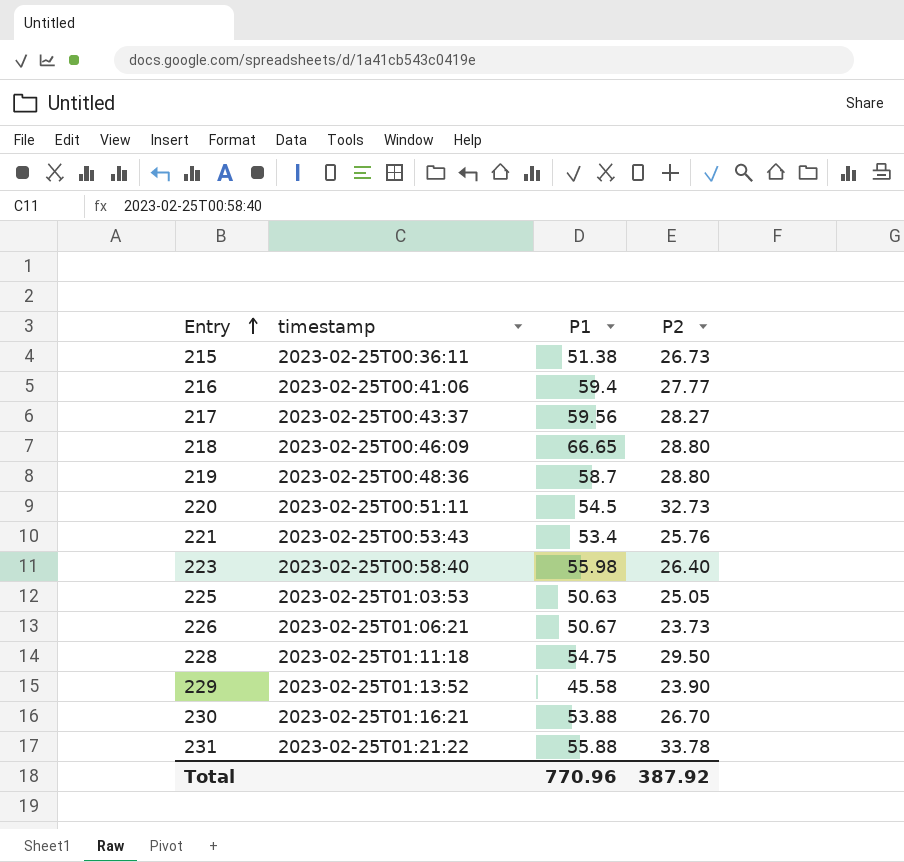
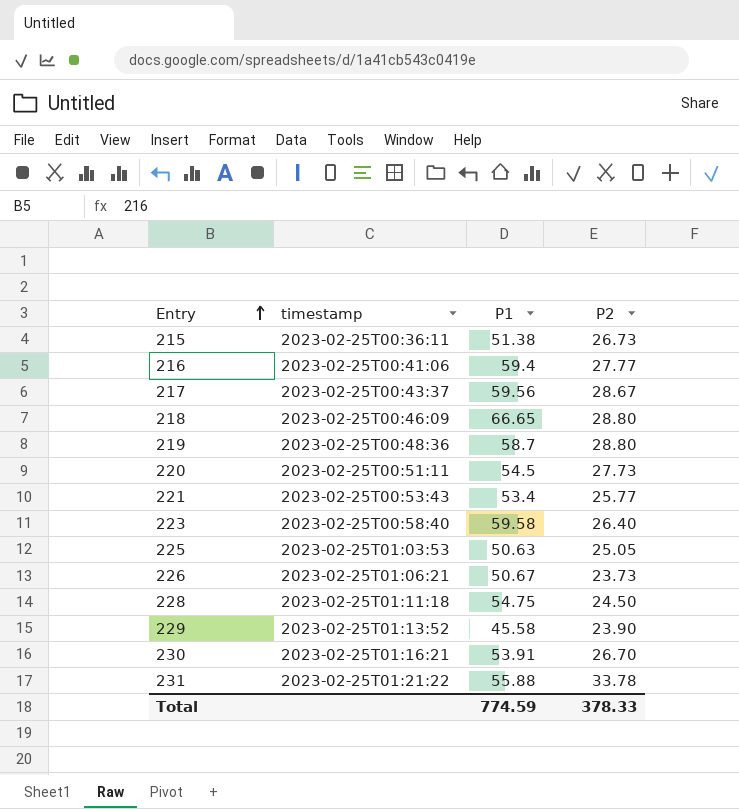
217 | P2: 28.27 -> 28.67
220 | P2: 32.73 -> 27.73
221 | P2: 25.76 -> 25.77
223 | P1: 55.98 -> 59.58
228 | P2: 29.50 -> 24.50
230 | P1: 53.88 -> 53.91
Total | P1: 770.96 -> 774.59
Total | P2: 387.92 -> 378.33

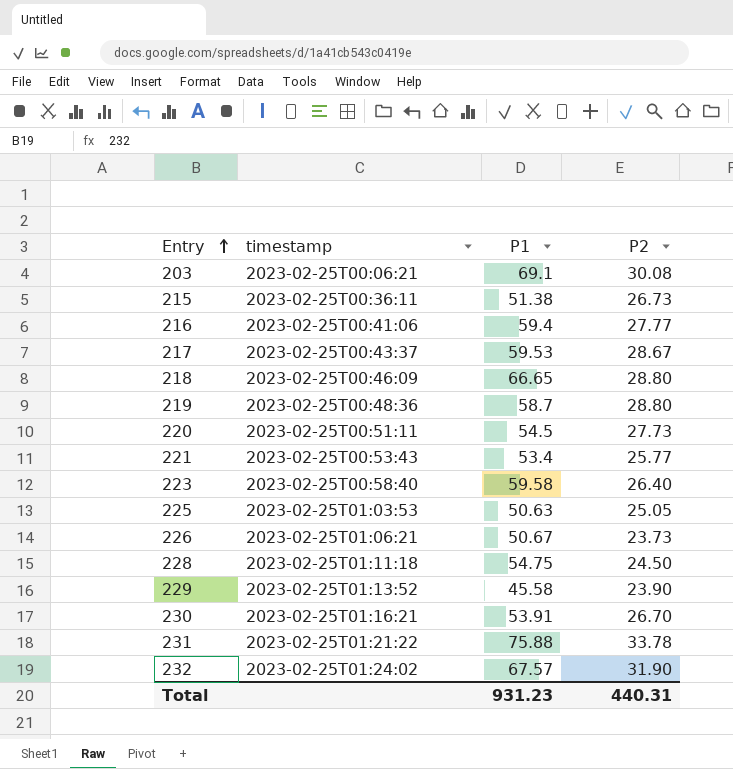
row 203: none -> 2023-02-25T00:06:21 | 69.1 | 30.08
217 | P1: 59.56 -> 59.53
231 | P1: 55.88 -> 75.88
row 232: none -> 2023-02-25T01:24:02 | 67.57 | 31.90
Total | P1: 774.59 -> 931.23
Total | P2: 378.33 -> 440.31

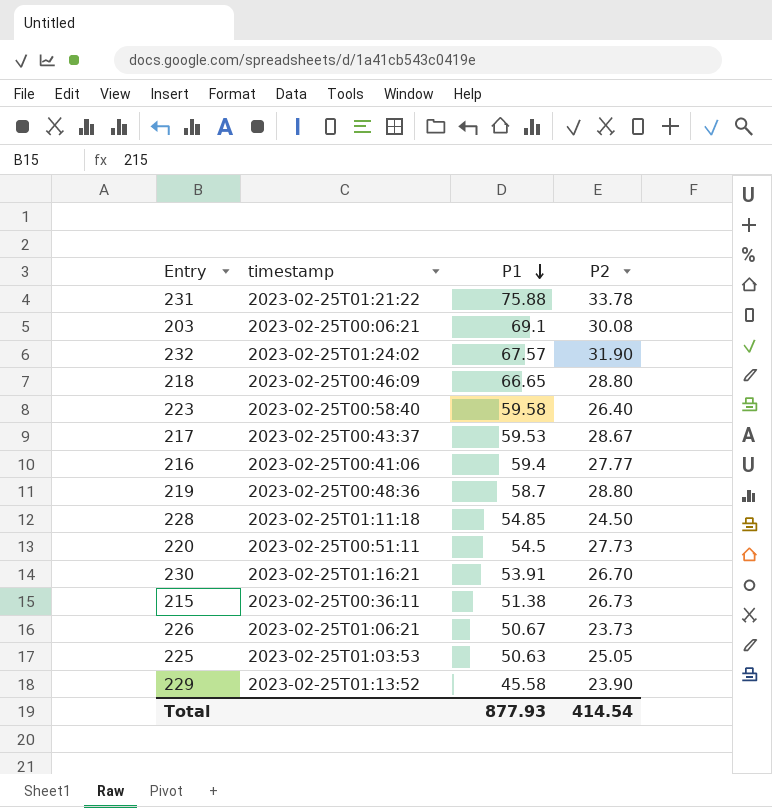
row order: Entry ascending -> P1 descending
row 221: 2023-02-25T00:53:43 | 53.4 | 25.77 -> none
228 | P1: 54.75 -> 54.85
Total | P1: 931.23 -> 877.93
Total | P2: 440.31 -> 414.54

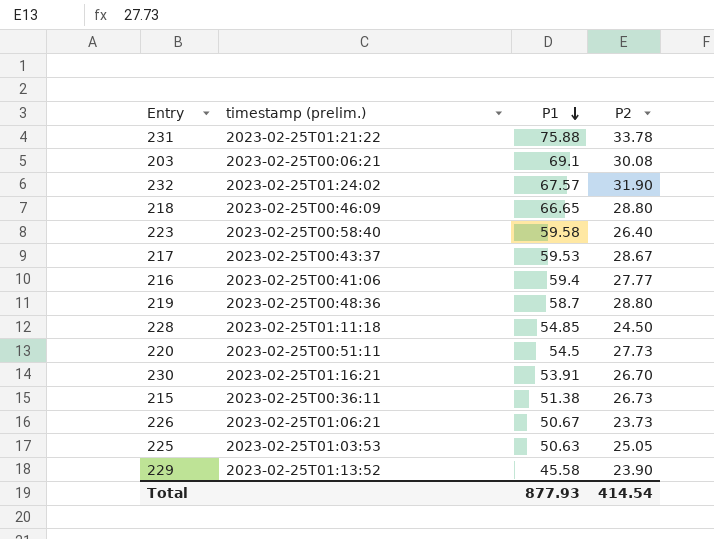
column name: timestamp -> timestamp (prelim.)

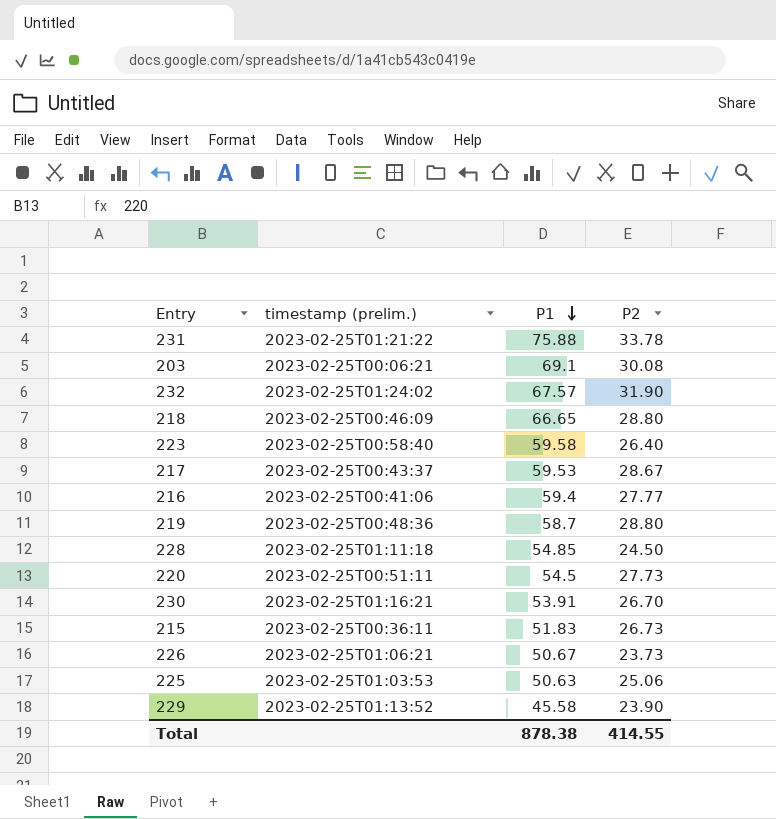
215 | P1: 51.38 -> 51.83
225 | P2: 25.05 -> 25.06
Total | P1: 877.93 -> 878.38
Total | P2: 414.54 -> 414.55

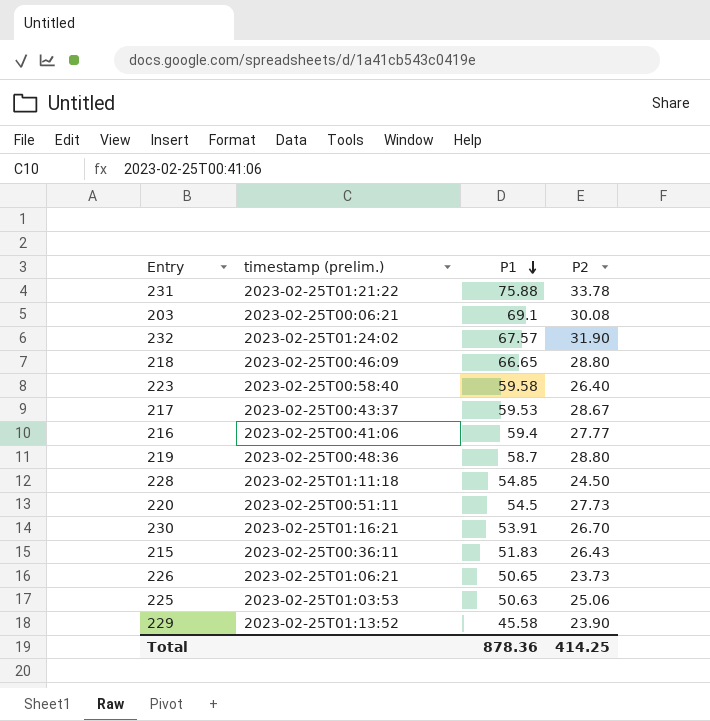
215 | P2: 26.73 -> 26.43
226 | P1: 50.67 -> 50.65
Total | P1: 878.38 -> 878.36
Total | P2: 414.55 -> 414.25

